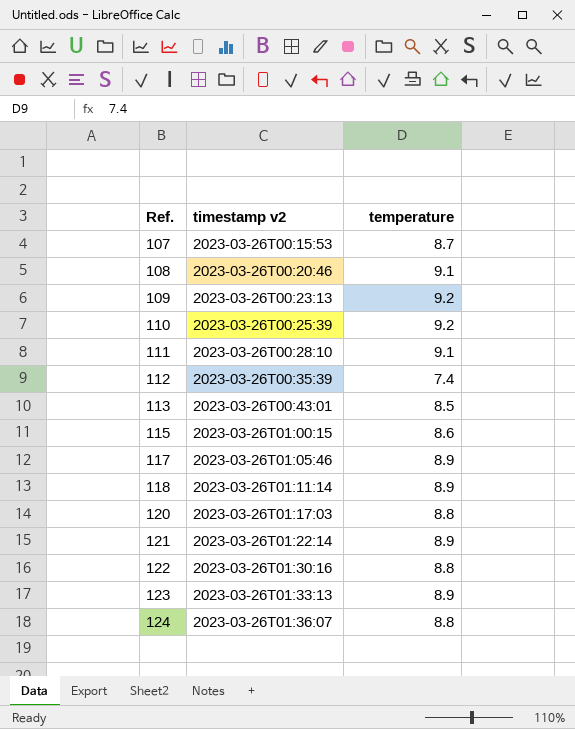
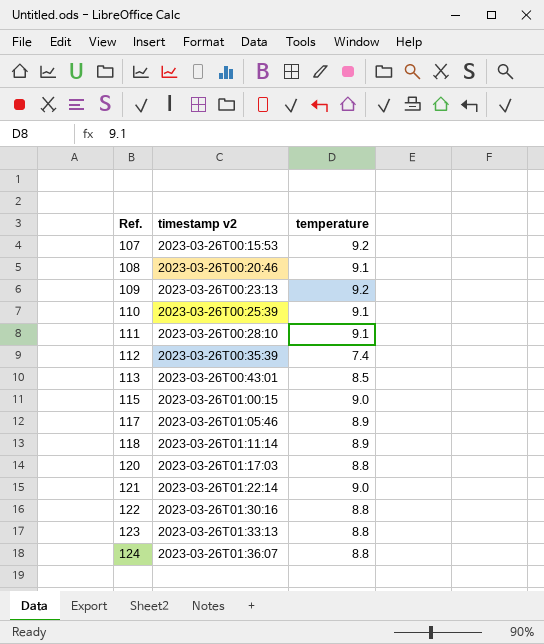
107 | temperature: 8.7 -> 9.2
110 | temperature: 9.2 -> 9.1
115 | temperature: 8.6 -> 9.0
121 | temperature: 8.9 -> 9.0
123 | temperature: 8.9 -> 8.8

